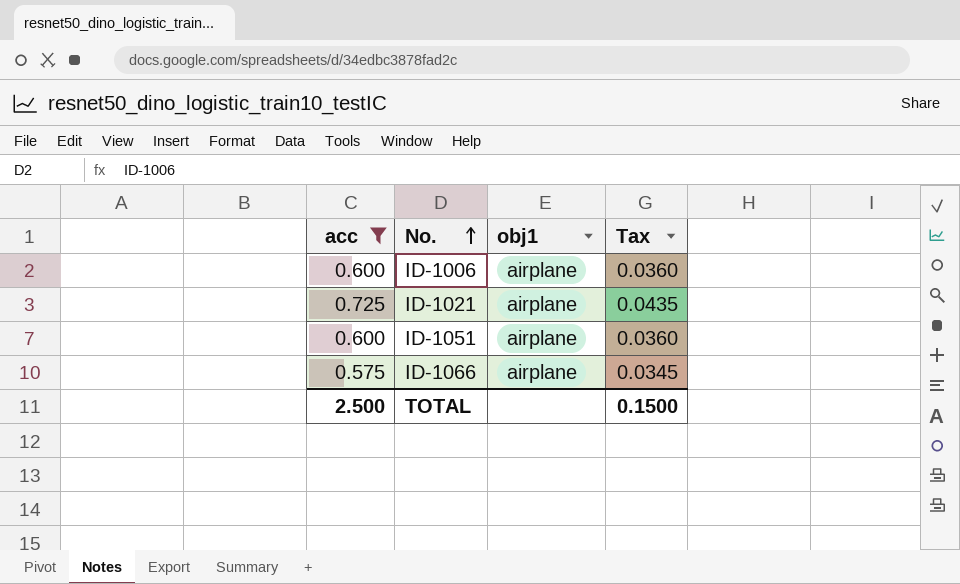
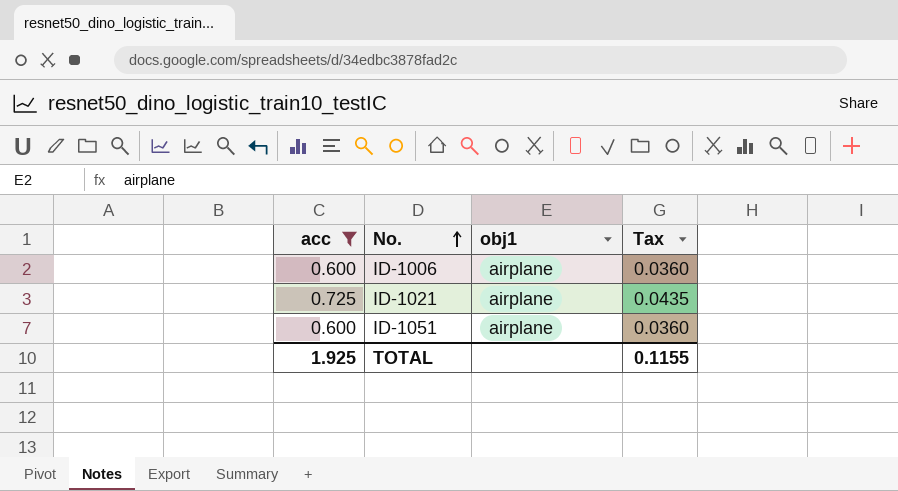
row ID-1066: 0.575 | airplane | 0.0345 -> none
TOTAL | acc: 2.500 -> 1.925
TOTAL | Tax: 0.1500 -> 0.1155

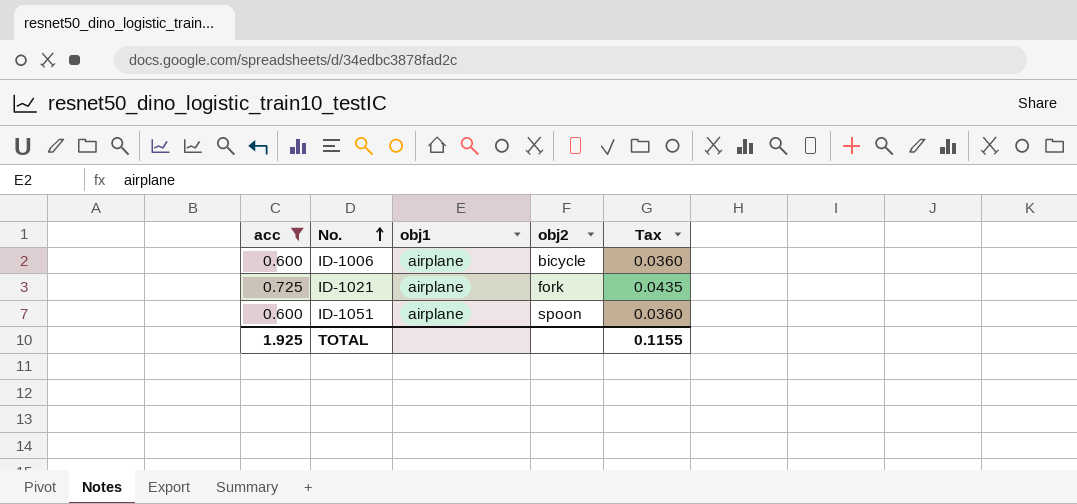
column obj2 | position: none -> 4

